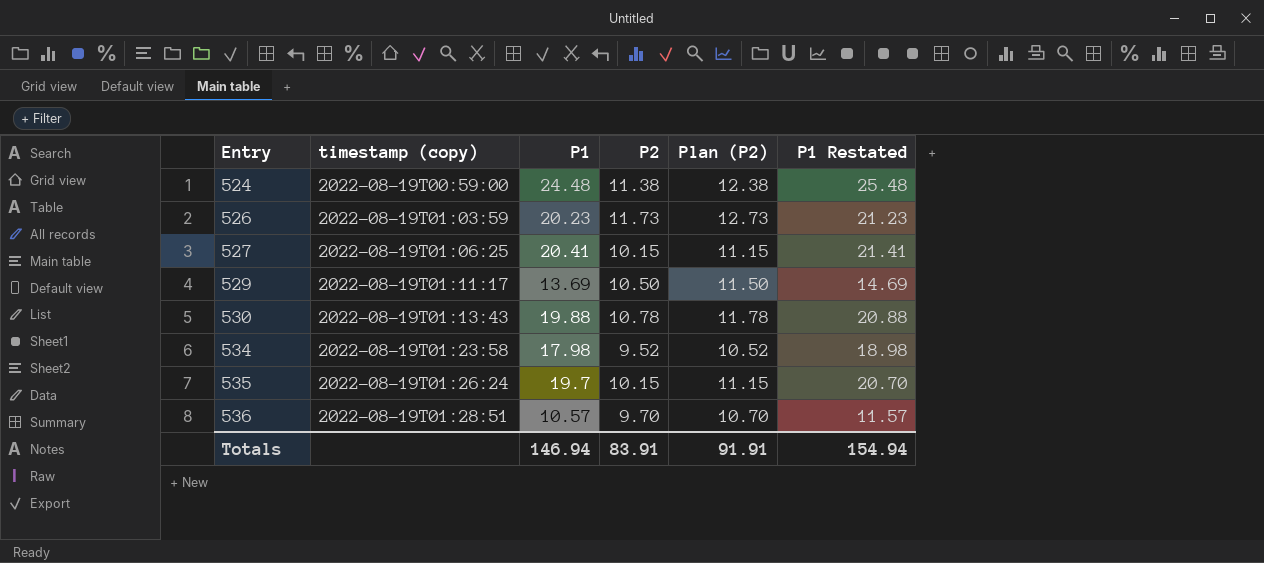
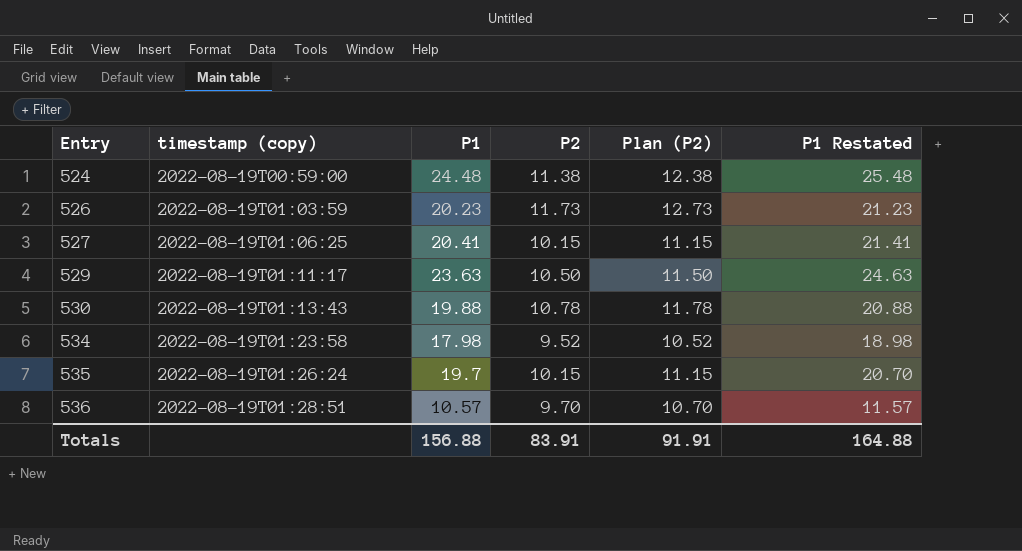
529 | P1: 13.69 -> 23.63
529 | P1 Restated: 14.69 -> 24.63
Totals | P1: 146.94 -> 156.88
Totals | P1 Restated: 154.94 -> 164.88

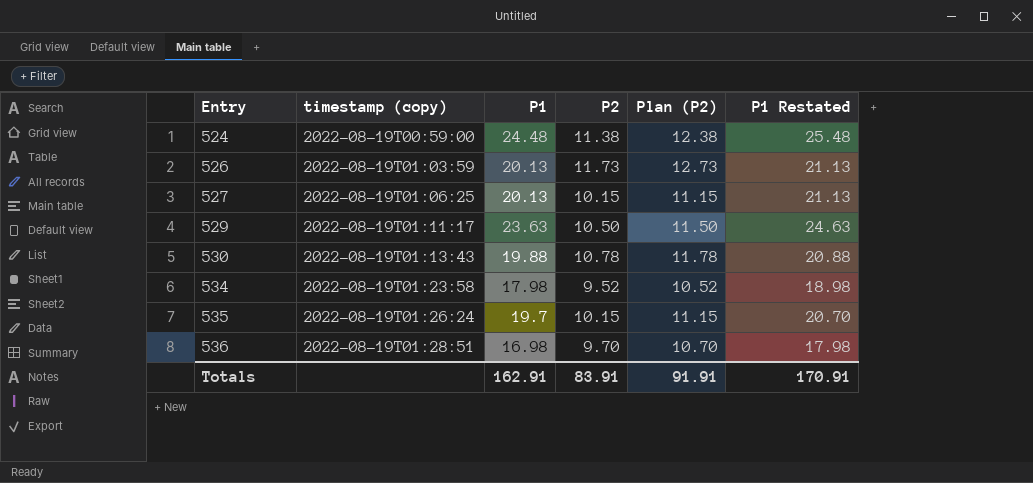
526 | P1: 20.23 -> 20.13
526 | P1 Restated: 21.23 -> 21.13
527 | P1: 20.41 -> 20.13
527 | P1 Restated: 21.41 -> 21.13
536 | P1: 10.57 -> 16.98
536 | P1 Restated: 11.57 -> 17.98
Totals | P1: 156.88 -> 162.91
Totals | P1 Restated: 164.88 -> 170.91

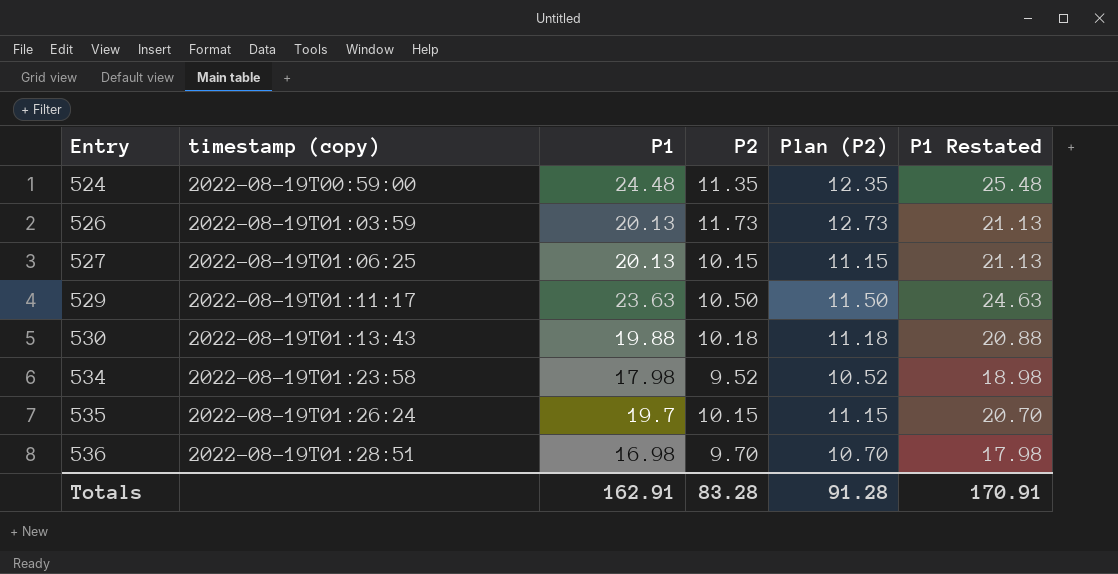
524 | P2: 11.38 -> 11.35
524 | Plan (P2): 12.38 -> 12.35
530 | P2: 10.78 -> 10.18
530 | Plan (P2): 11.78 -> 11.18
Totals | P2: 83.91 -> 83.28
Totals | Plan (P2): 91.91 -> 91.28

